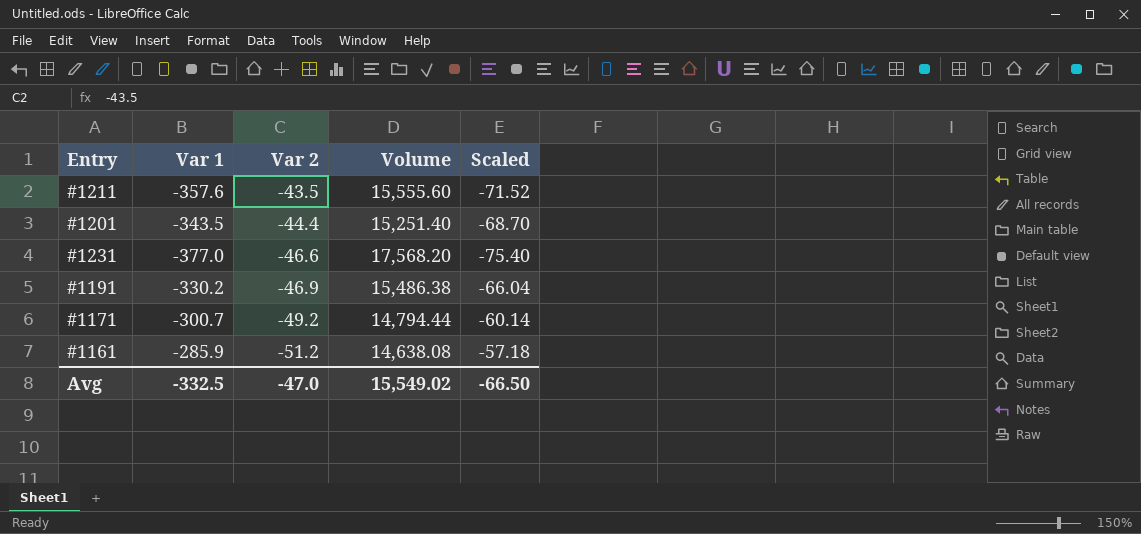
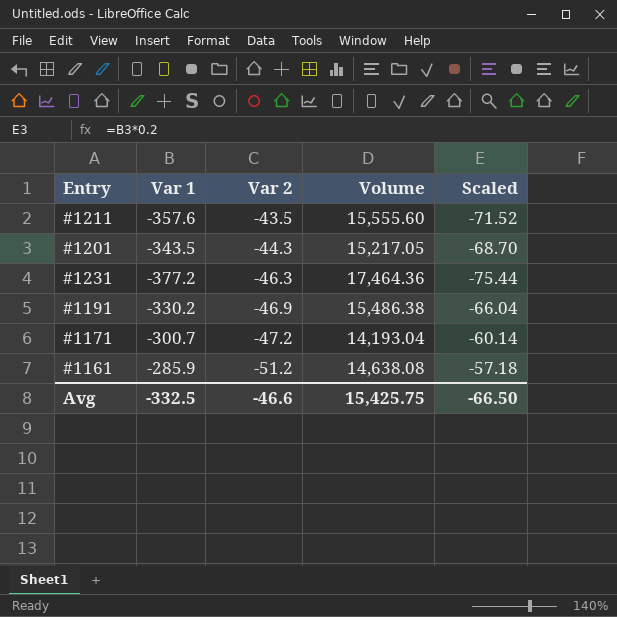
#1201 | Var 2: -44.4 -> -44.3
#1201 | Volume: 15,251.40 -> 15,217.05
#1231 | Var 1: -377.0 -> -377.2
#1231 | Var 2: -46.6 -> -46.3
#1231 | Volume: 17,568.20 -> 17,464.36
#1231 | Scaled: -75.40 -> -75.44
#1171 | Var 2: -49.2 -> -47.2
#1171 | Volume: 14,794.44 -> 14,193.04
Avg | Var 2: -47.0 -> -46.6
Avg | Volume: 15,549.02 -> 15,425.75

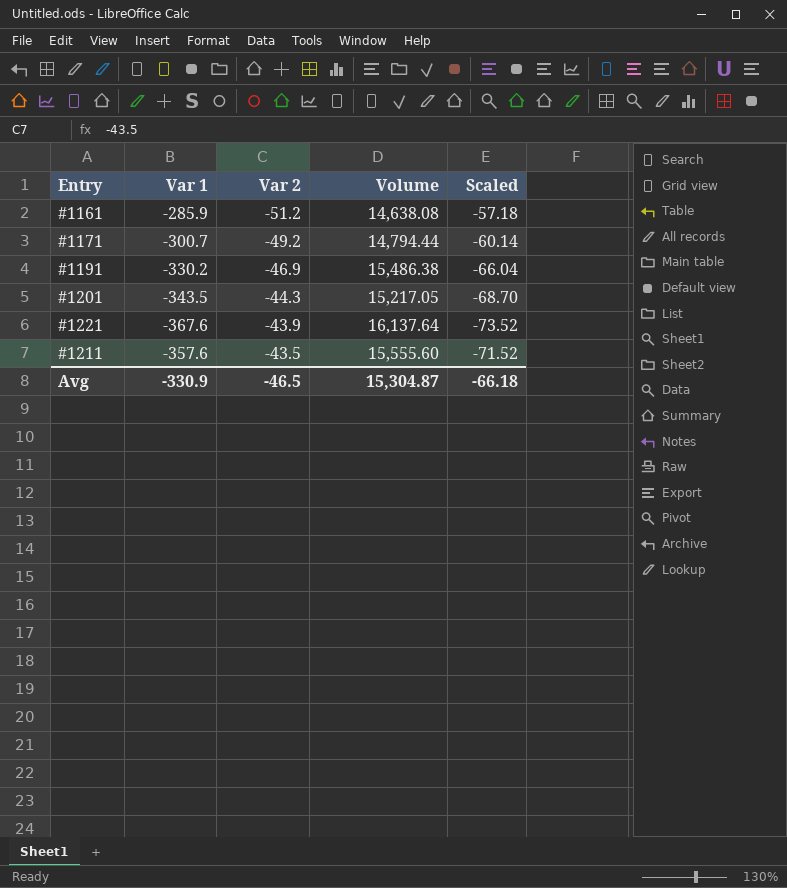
row order: Var 2 descending -> Var 2 ascending
row #1231: -377.2 | -46.3 | 17,464.36 | -75.44 -> none
#1171 | Var 2: -47.2 -> -49.2
#1171 | Volume: 14,193.04 -> 14,794.44
row #1221: none -> -367.6 | -43.9 | 16,137.64 | -73.52
Avg | Var 1: -332.5 -> -330.9
Avg | Var 2: -46.6 -> -46.5
Avg | Volume: 15,425.75 -> 15,304.87
Avg | Scaled: -66.50 -> -66.18

